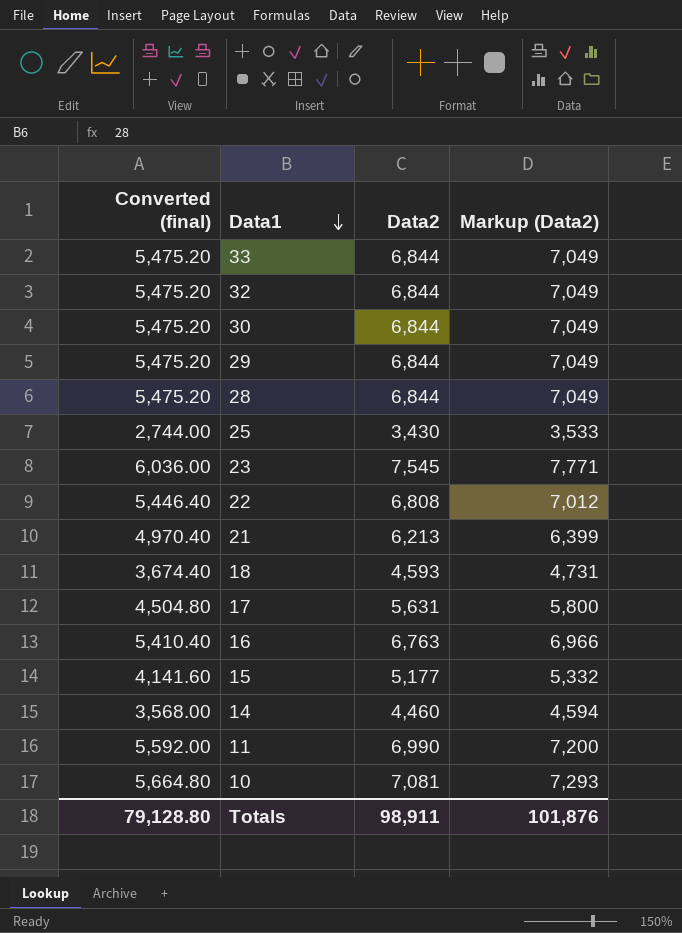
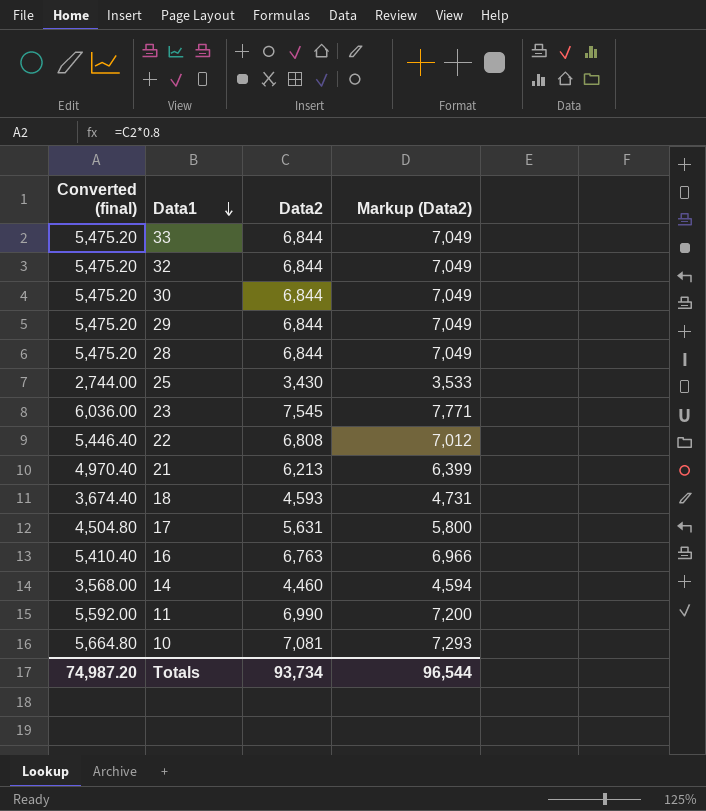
row 15: 4,141.60 | 5,177 | 5,332 -> none
Totals | Converted (final): 79,128.80 -> 74,987.20
Totals | Data2: 98,911 -> 93,734
Totals | Markup (Data2): 101,876 -> 96,544

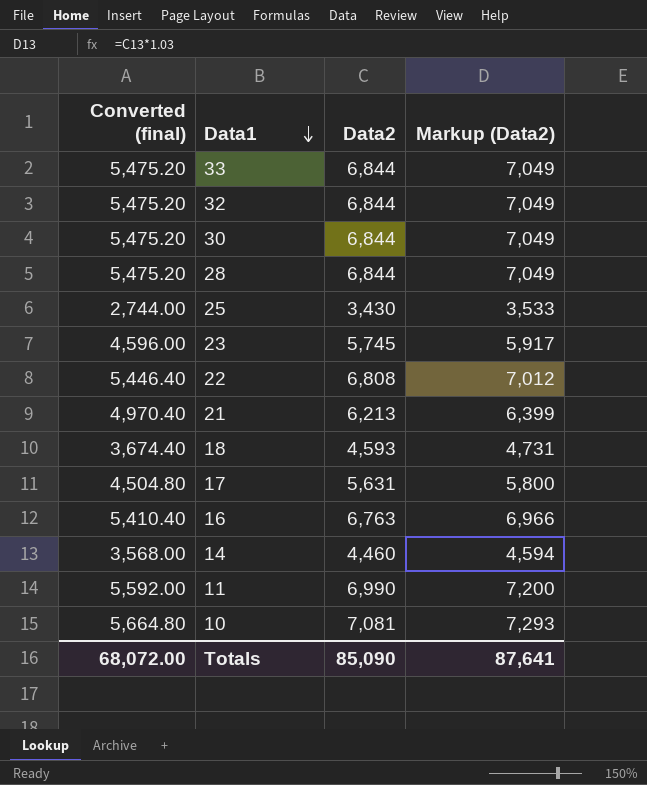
row 29: 5,475.20 | 6,844 | 7,049 -> none
23 | Converted (final): 6,036.00 -> 4,596.00
23 | Data2: 7,545 -> 5,745
23 | Markup (Data2): 7,771 -> 5,917
Totals | Converted (final): 74,987.20 -> 68,072.00
Totals | Data2: 93,734 -> 85,090
Totals | Markup (Data2): 96,544 -> 87,641

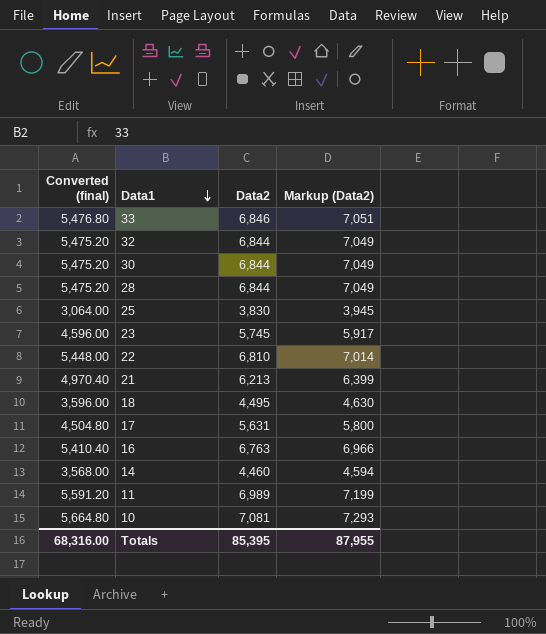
33 | Converted (final): 5,475.20 -> 5,476.80
33 | Data2: 6,844 -> 6,846
33 | Markup (Data2): 7,049 -> 7,051
25 | Converted (final): 2,744.00 -> 3,064.00
25 | Data2: 3,430 -> 3,830
25 | Markup (Data2): 3,533 -> 3,945
22 | Converted (final): 5,446.40 -> 5,448.00
22 | Data2: 6,808 -> 6,810
22 | Markup (Data2): 7,012 -> 7,014
18 | Converted (final): 3,674.40 -> 3,596.00
18 | Data2: 4,593 -> 4,495
18 | Markup (Data2): 4,731 -> 4,630
11 | Converted (final): 5,592.00 -> 5,591.20
11 | Data2: 6,990 -> 6,989
11 | Markup (Data2): 7,200 -> 7,199
Totals | Converted (final): 68,072.00 -> 68,316.00
Totals | Data2: 85,090 -> 85,395
Totals | Markup (Data2): 87,641 -> 87,955

